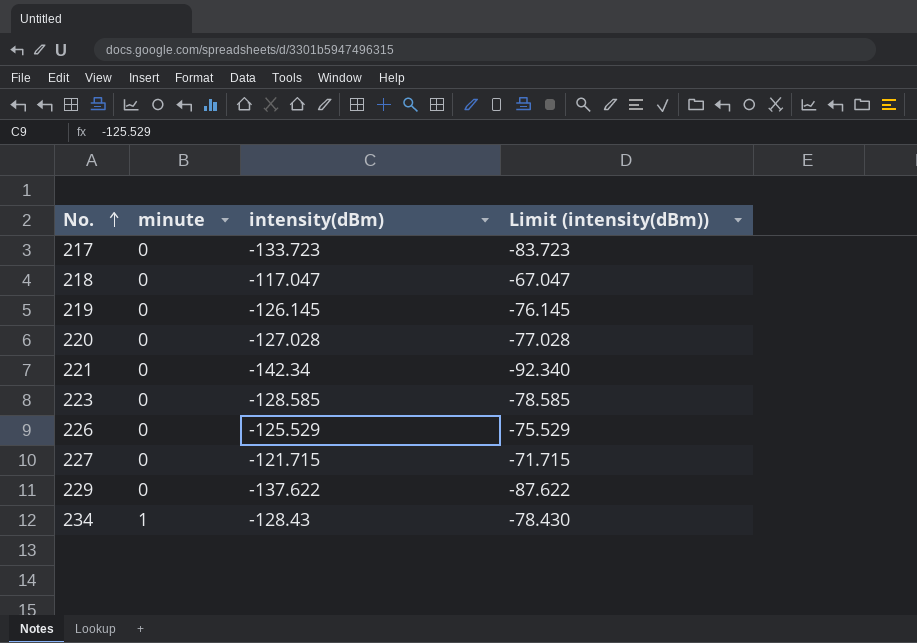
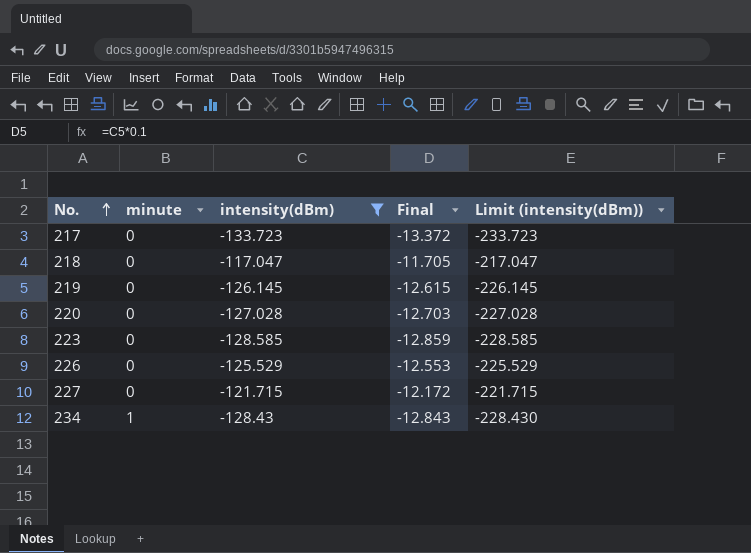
filter: none -> intensity(dBm) >= -133.723
column Final | formula: none -> [intensity(dBm)] * 0.1
column Limit (intensity(dBm)) | formula: [intensity(dBm)] + 50 -> [intensity(dBm)] - 100

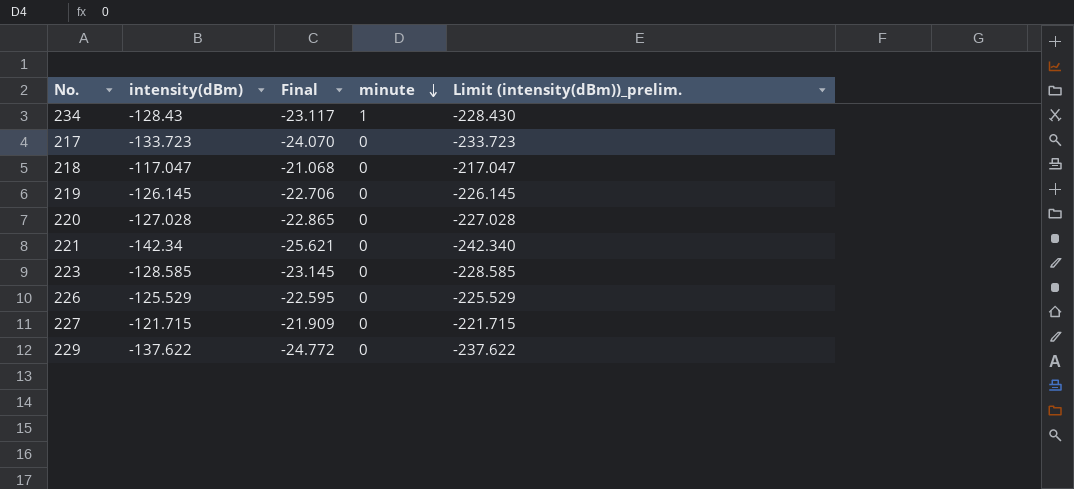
filter: intensity(dBm) >= -133.723 -> none
row order: No. ascending -> minute descending
column Final | formula: [intensity(dBm)] * 0.1 -> [intensity(dBm)] * 0.18
column minute | position: 2 -> 4
column name: Limit (intensity(dBm)) -> Limit (intensity(dBm))_prelim.

